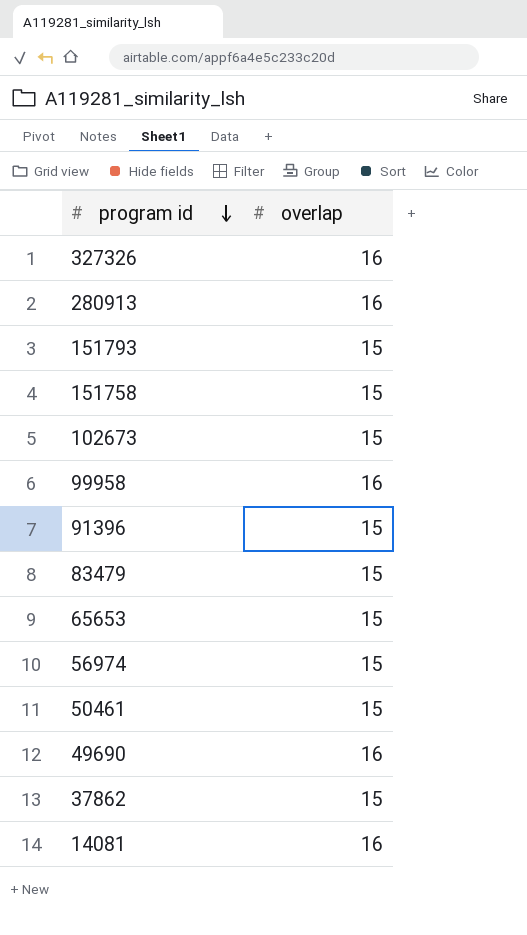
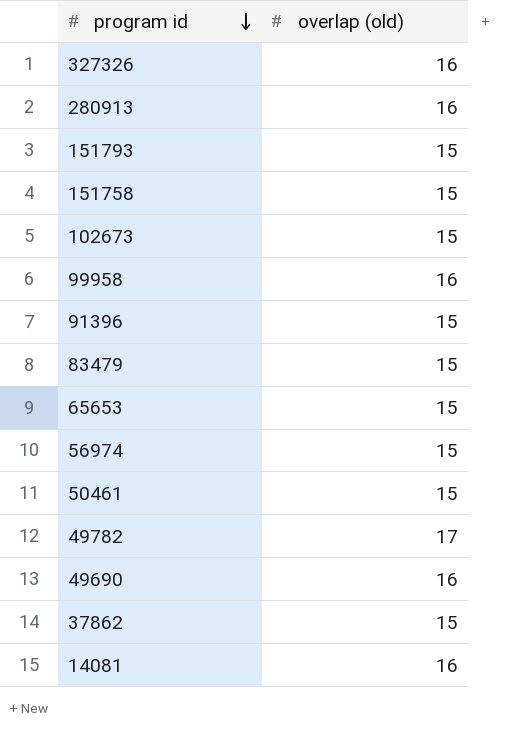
column name: overlap -> overlap (old)
row 49782: none -> 17

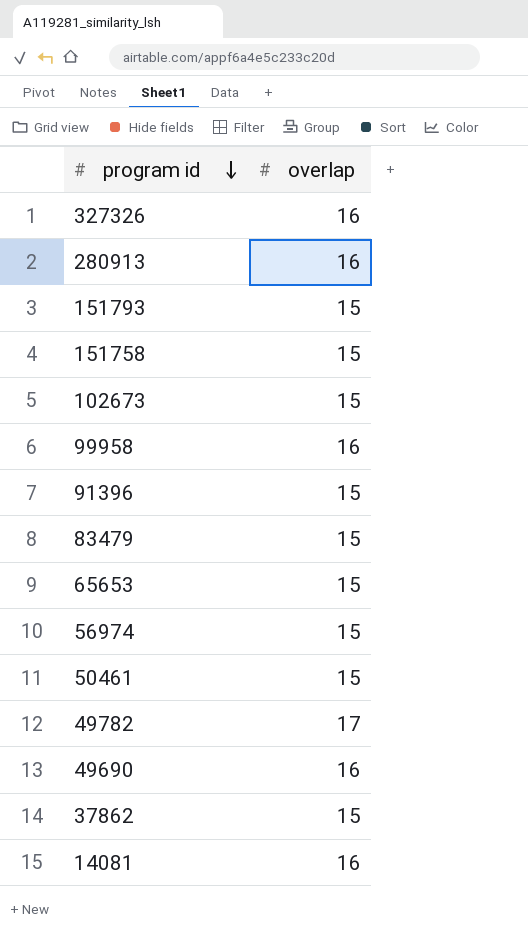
column name: overlap (old) -> overlap

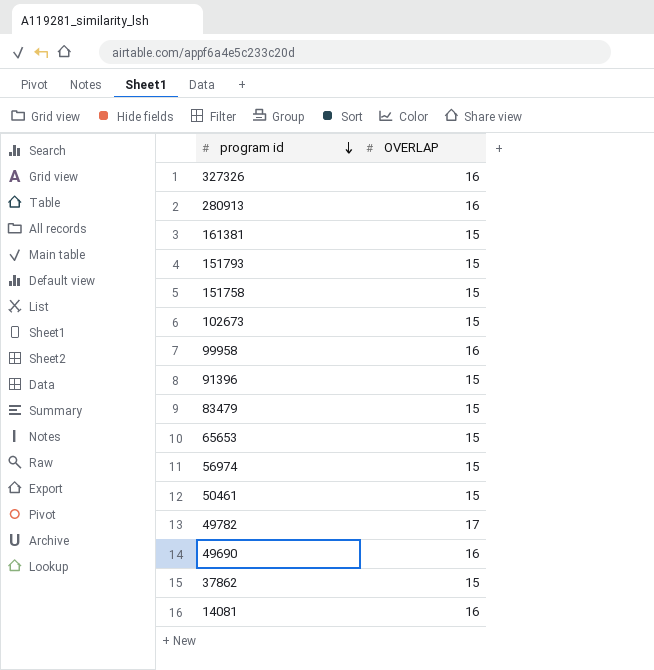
column name: overlap -> OVERLAP
row 161381: none -> 15

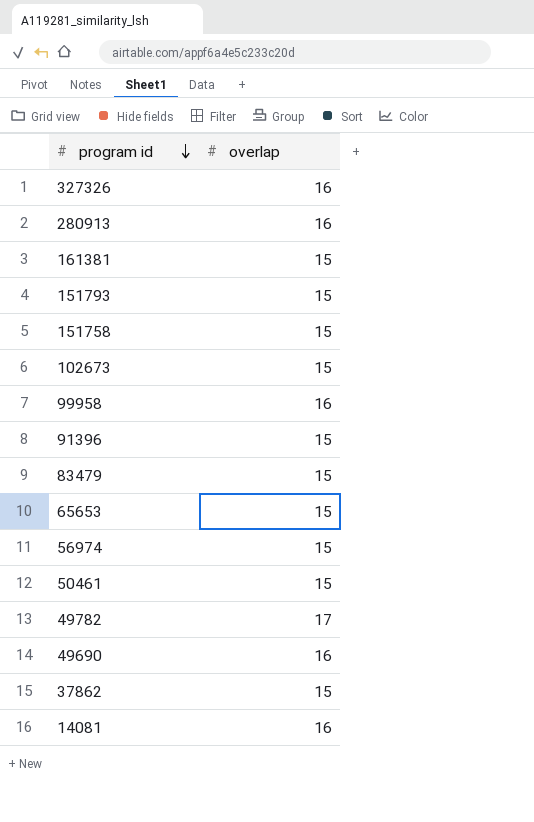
column name: OVERLAP -> overlap

